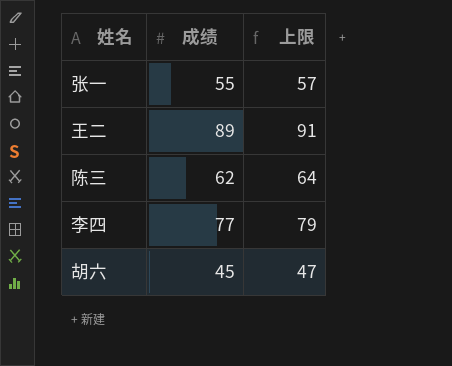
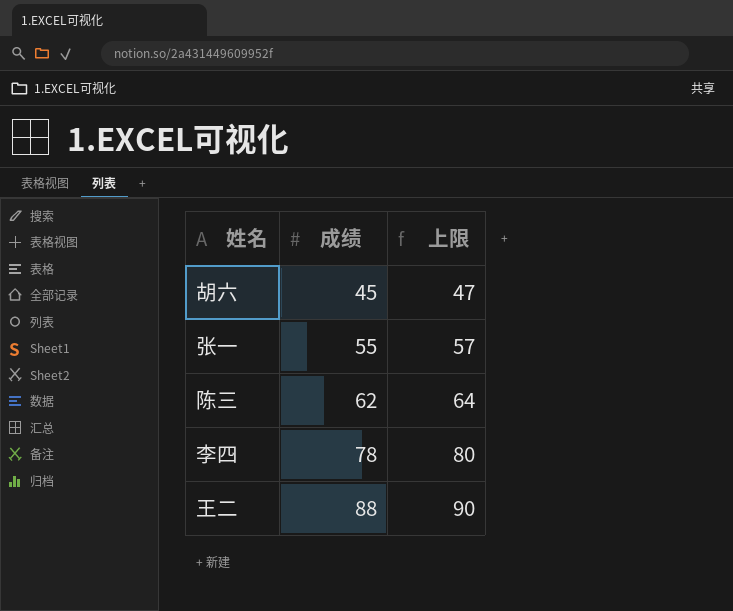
row order: none -> 成绩 ascending
李四 | 成绩: 77 -> 78
李四 | 上限: 79 -> 80
王二 | 成绩: 89 -> 88
王二 | 上限: 91 -> 90

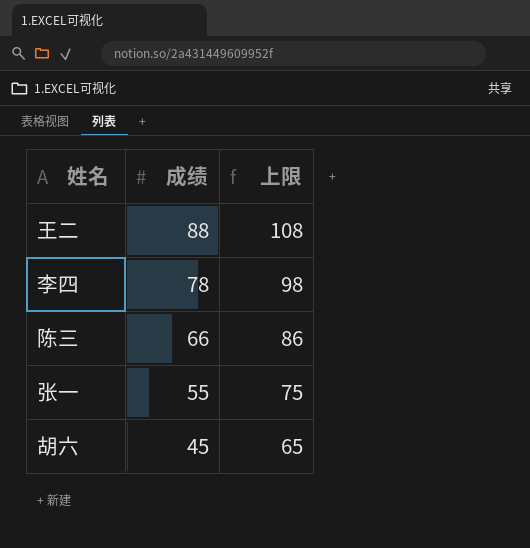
row order: 成绩 ascending -> 成绩 descending
column 上限 | formula: [成绩] + 2 -> [成绩] + 20
陈三 | 成绩: 62 -> 66

